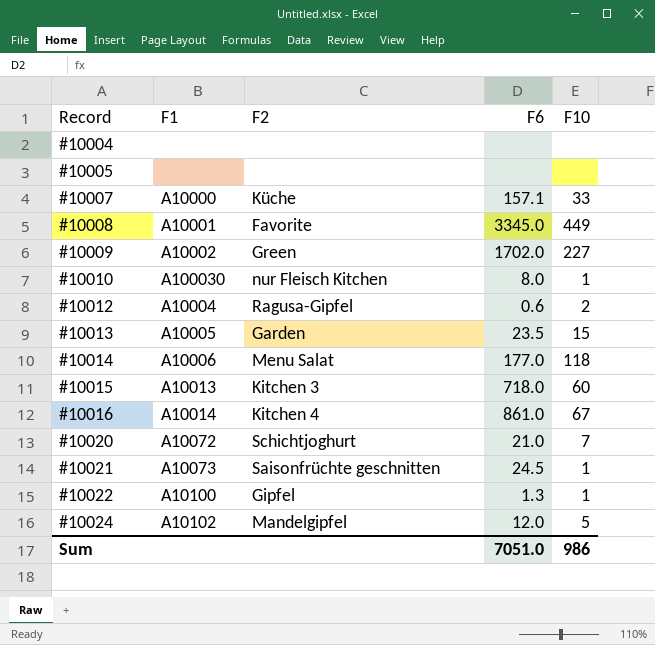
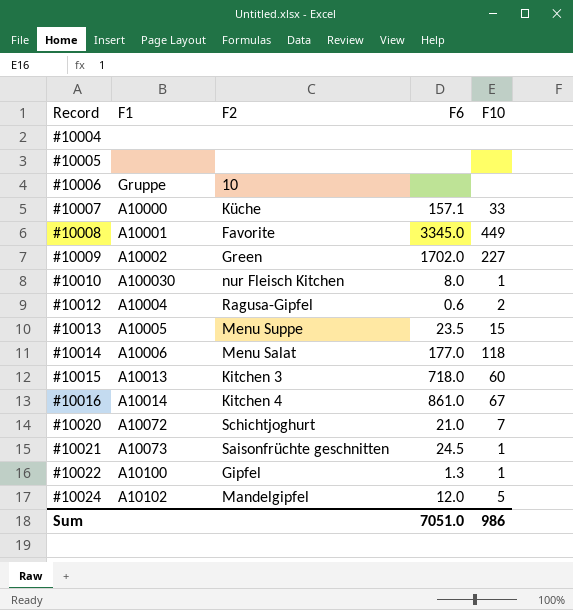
row #10006: none -> Gruppe | 10 | none | none
#10013 | F2: Garden -> Menu Suppe

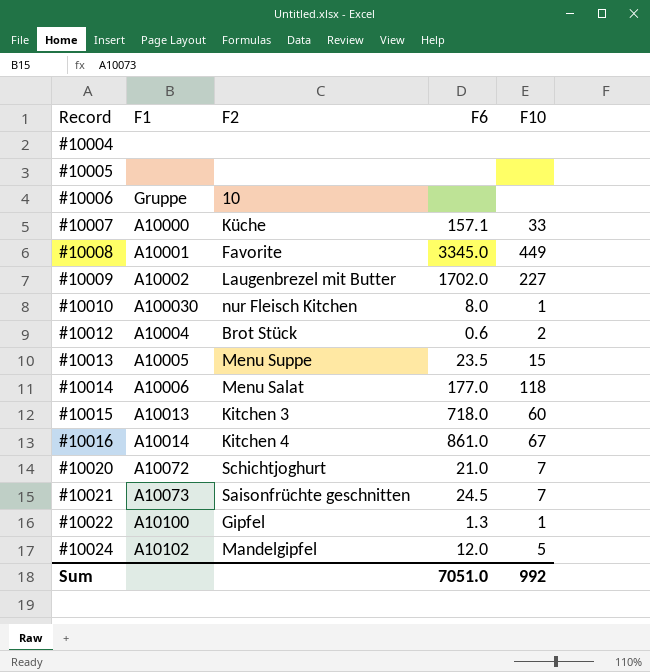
#10009 | F2: Green -> Laugenbrezel mit Butter
#10012 | F2: Ragusa-Gipfel -> Brot Stück
#10021 | F10: 1 -> 7
Sum | F10: 986 -> 992

